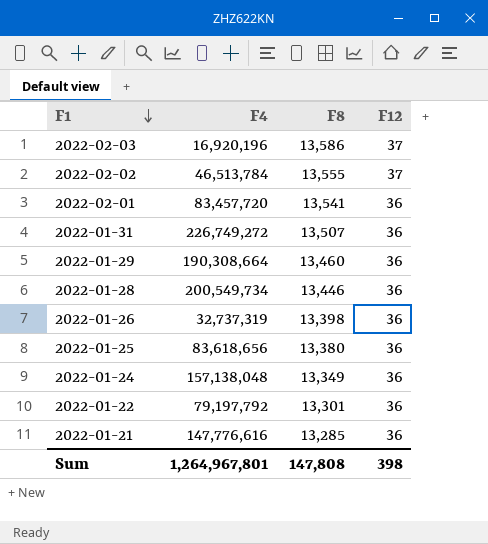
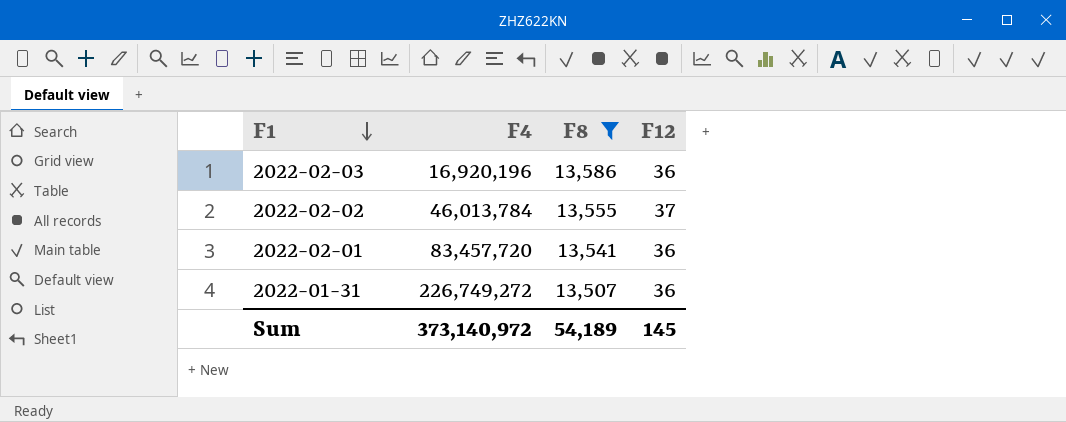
filter: none -> F8 >= 13,507
2022-02-03 | F12: 37 -> 36
2022-02-02 | F4: 46,513,784 -> 46,013,784
Sum | F4: 1,264,967,801 -> 373,140,972
Sum | F8: 147,808 -> 54,189
Sum | F12: 398 -> 145

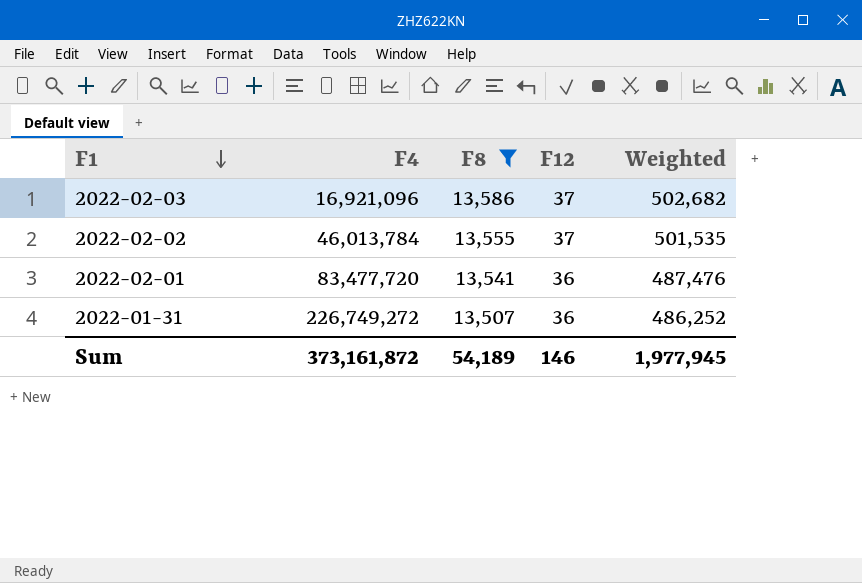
column Weighted | formula: none -> [F8] * [F12]
2022-02-03 | F4: 16,920,196 -> 16,921,096
2022-02-03 | F12: 36 -> 37
2022-02-01 | F4: 83,457,720 -> 83,477,720
Sum | F4: 373,140,972 -> 373,161,872
Sum | F12: 145 -> 146

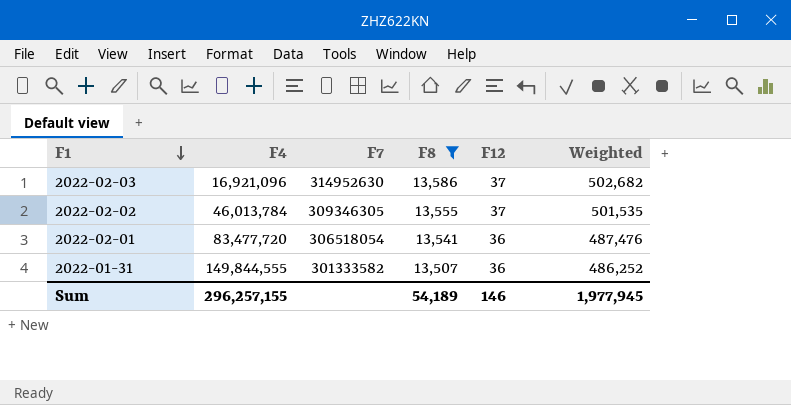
column F7 | position: none -> 3
2022-01-31 | F4: 226,749,272 -> 149,844,555
Sum | F4: 373,161,872 -> 296,257,155

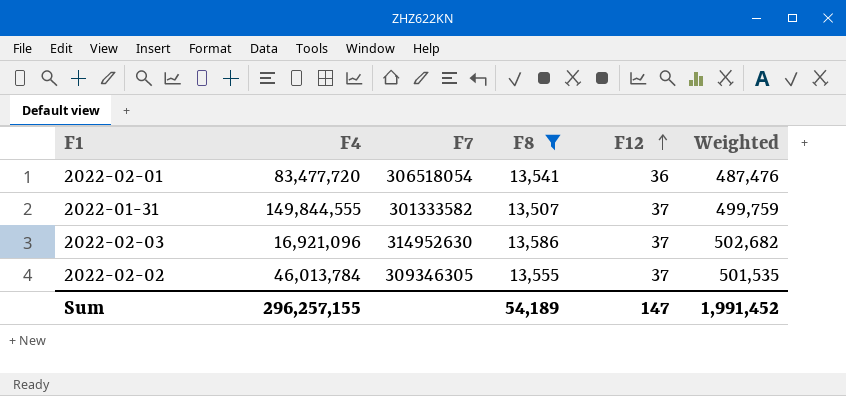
row order: F1 descending -> F12 ascending
2022-01-31 | F12: 36 -> 37
2022-01-31 | Weighted: 486,252 -> 499,759
Sum | F12: 146 -> 147
Sum | Weighted: 1,977,945 -> 1,991,452

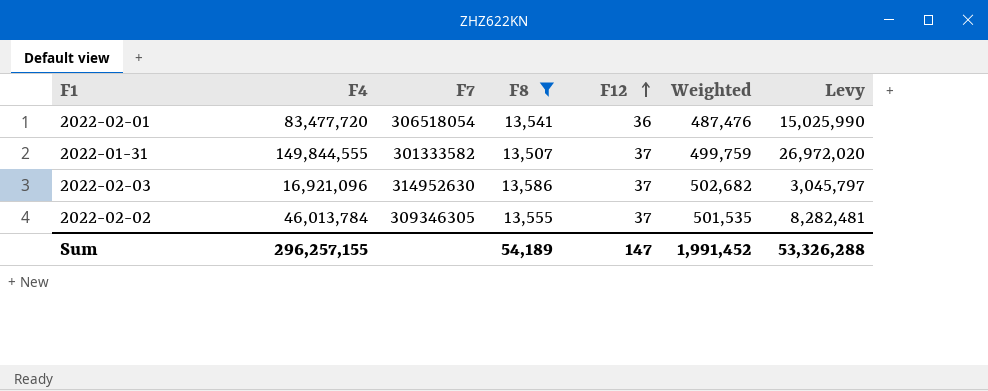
column Levy | formula: none -> [F4] * 0.18

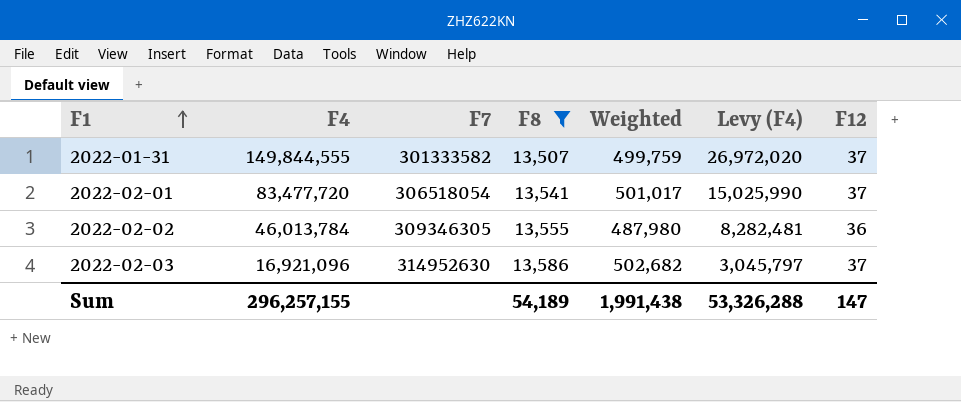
row order: F12 ascending -> F1 ascending
column name: Levy -> Levy (F4)
column F12 | position: 5 -> 7
2022-02-01 | Weighted: 487,476 -> 501,017
2022-02-01 | F12: 36 -> 37
2022-02-02 | Weighted: 501,535 -> 487,980
2022-02-02 | F12: 37 -> 36
Sum | Weighted: 1,991,452 -> 1,991,438

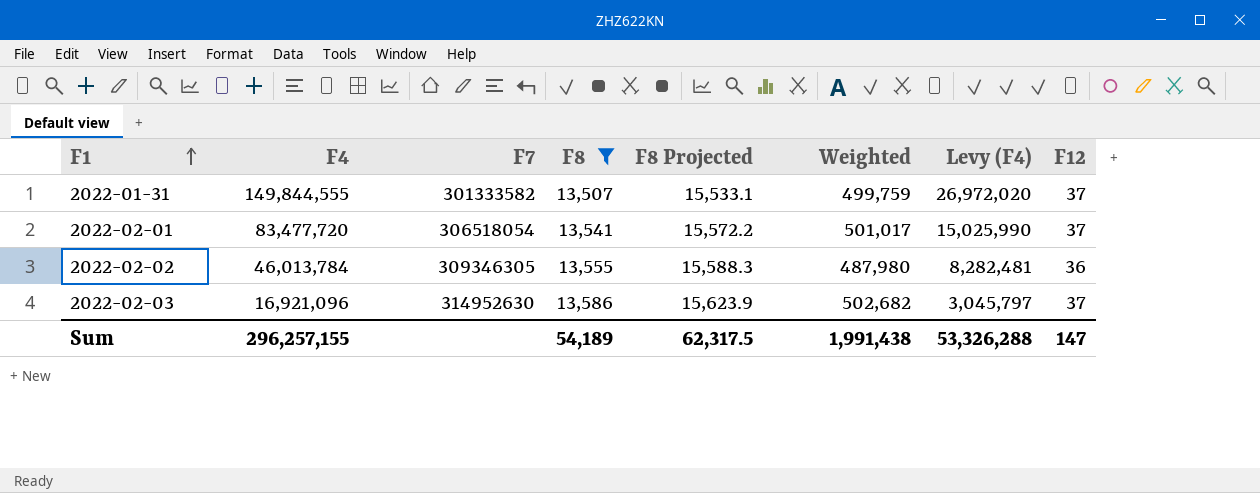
column F8 Projected | formula: none -> [F8] * 1.15

